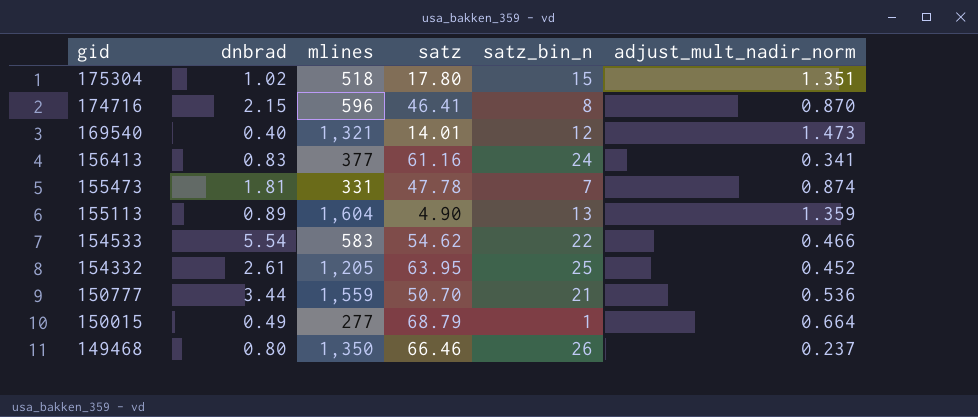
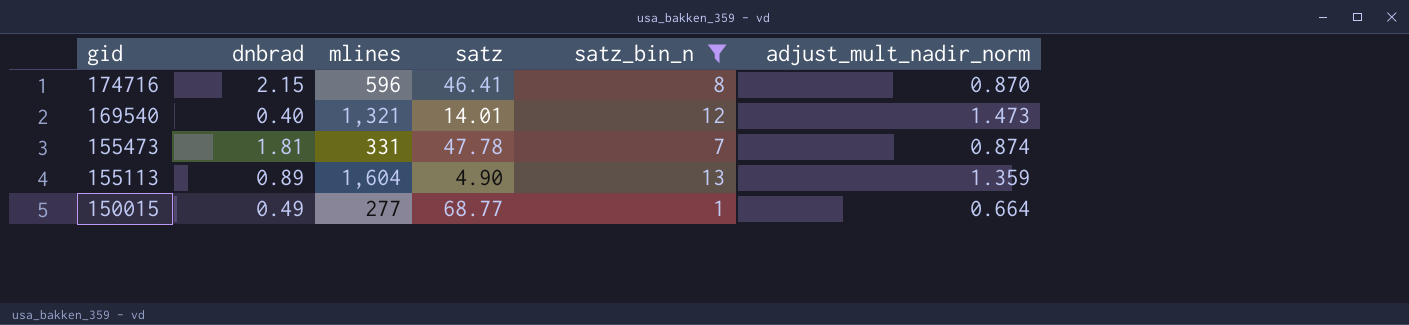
filter: none -> satz_bin_n <= 13
150015 | satz: 68.79 -> 68.77

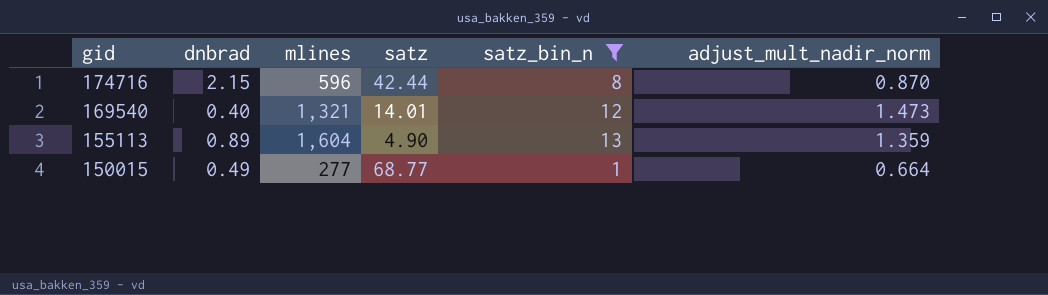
row 155473: 1.81 | 331 | 47.78 | 7 | 0.874 -> none
174716 | satz: 46.41 -> 42.44

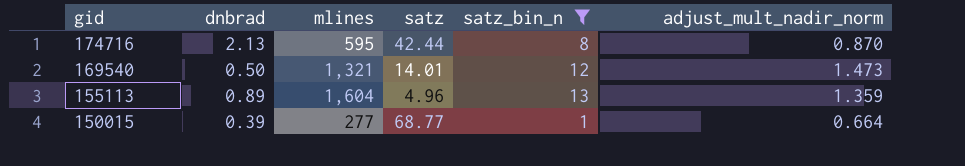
174716 | dnbrad: 2.15 -> 2.13
174716 | mlines: 596 -> 595
169540 | dnbrad: 0.40 -> 0.50
155113 | satz: 4.90 -> 4.96
150015 | dnbrad: 0.49 -> 0.39

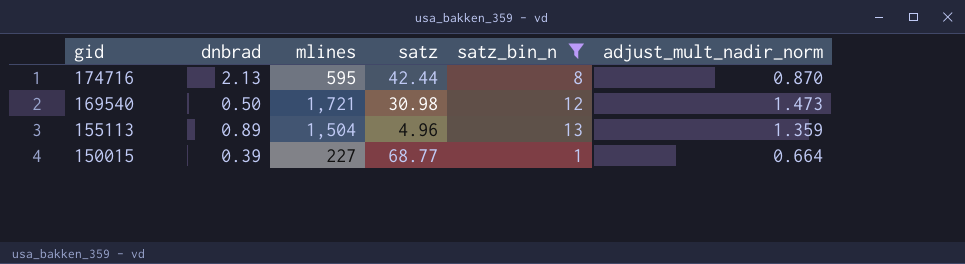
169540 | mlines: 1,321 -> 1,721
169540 | satz: 14.01 -> 30.98
155113 | mlines: 1,604 -> 1,504
150015 | mlines: 277 -> 227

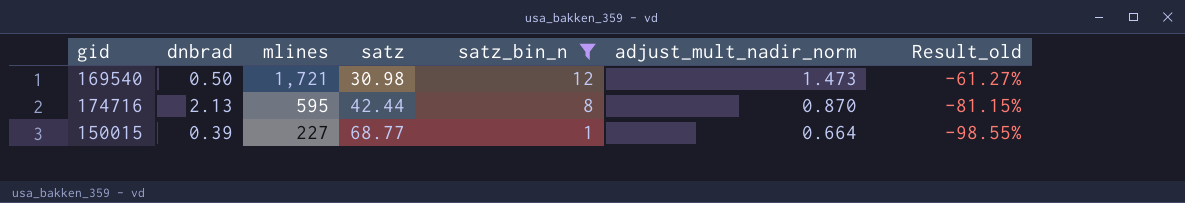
row order: gid descending -> mlines descending
column Result_old | formula: none -> ([satz_bin_n] - [satz]) / [satz]
row 155113: 0.89 | 1,504 | 4.96 | 13 | 1.359 -> none

